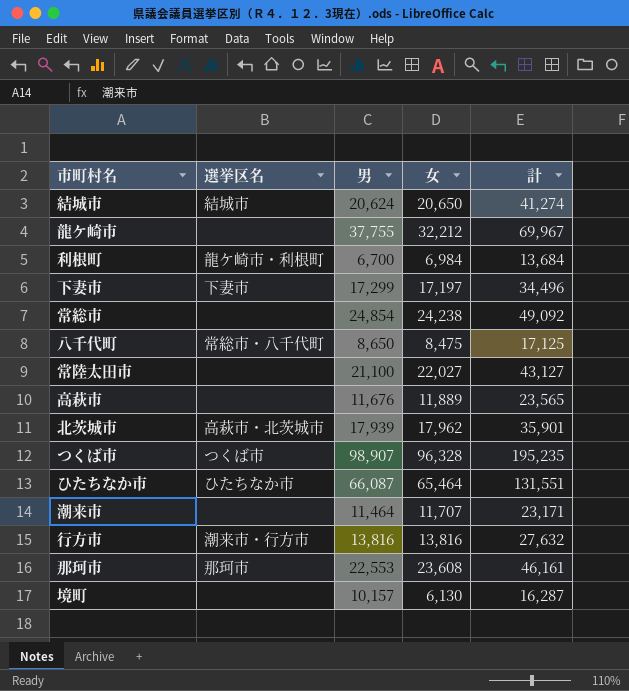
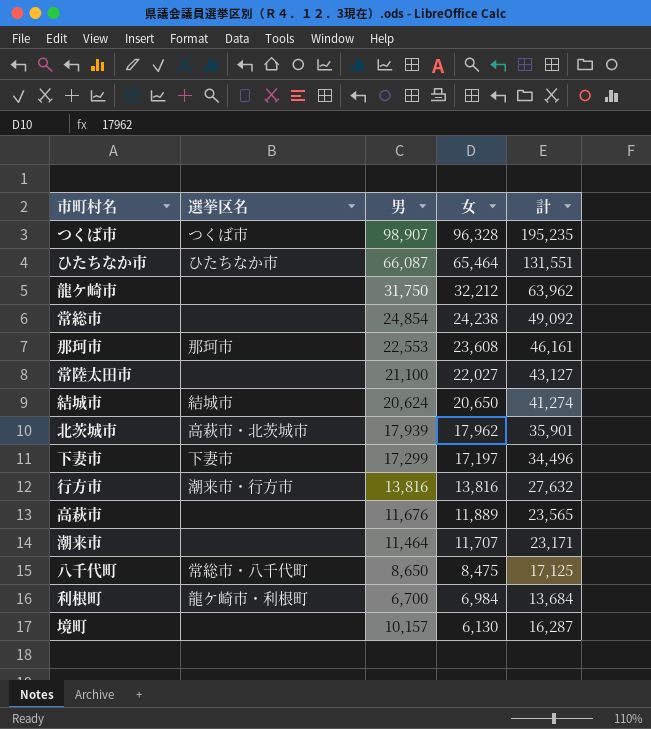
row order: none -> 女 descending
龍ケ崎市 | 男: 37,755 -> 31,750
龍ケ崎市 | 計: 69,967 -> 63,962

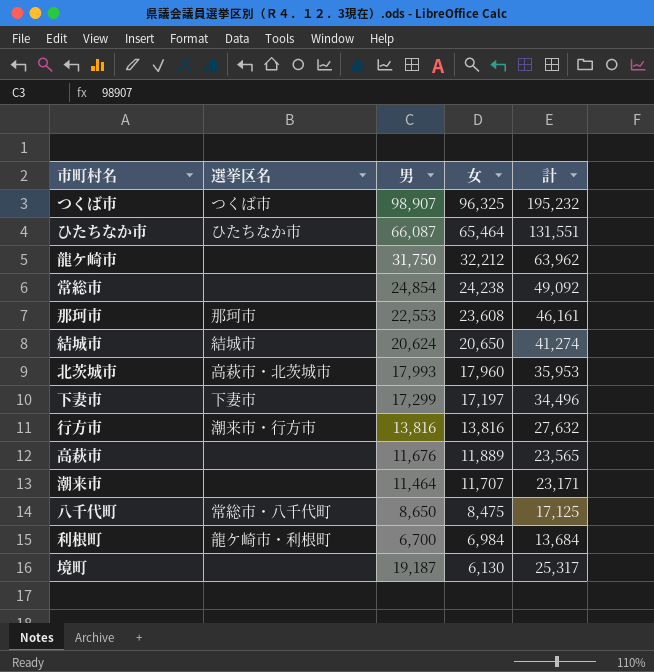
row 常陸太田市: none | 21,100 | 22,027 | 43,127 -> none
つくば市 | 女: 96,328 -> 96,325
つくば市 | 計: 195,235 -> 195,232
北茨城市 | 男: 17,939 -> 17,993
北茨城市 | 女: 17,962 -> 17,960
北茨城市 | 計: 35,901 -> 35,953
境町 | 男: 10,157 -> 19,187
境町 | 計: 16,287 -> 25,317

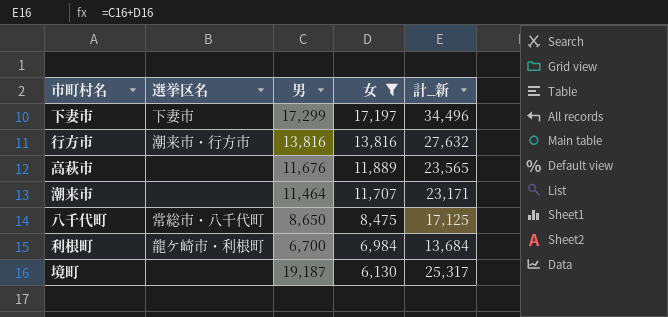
filter: none -> 女 <= 17,197
column name: 計 -> 計_新

